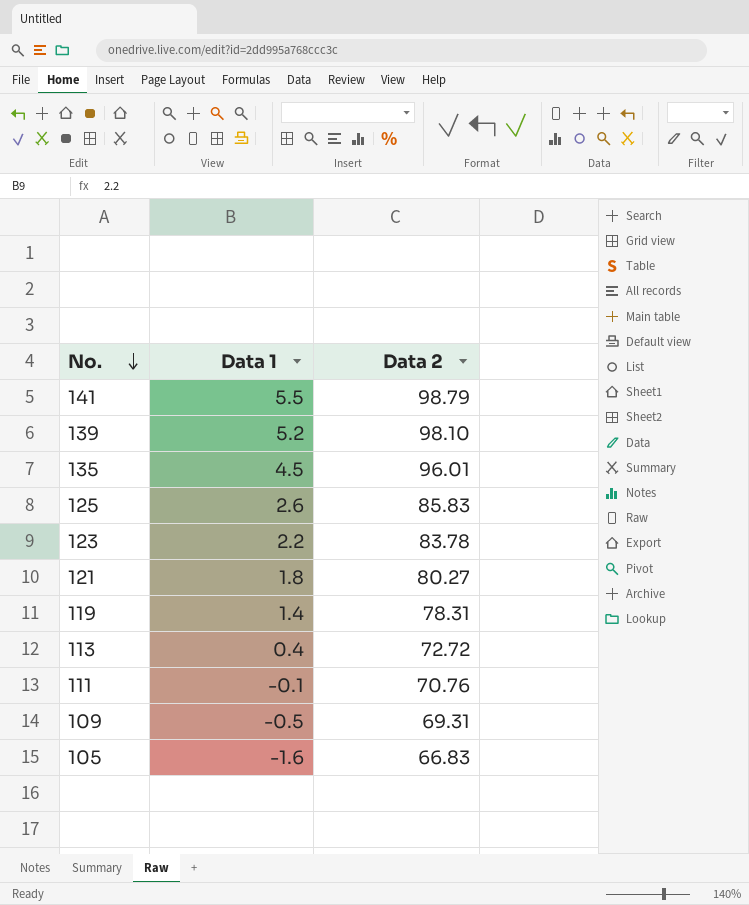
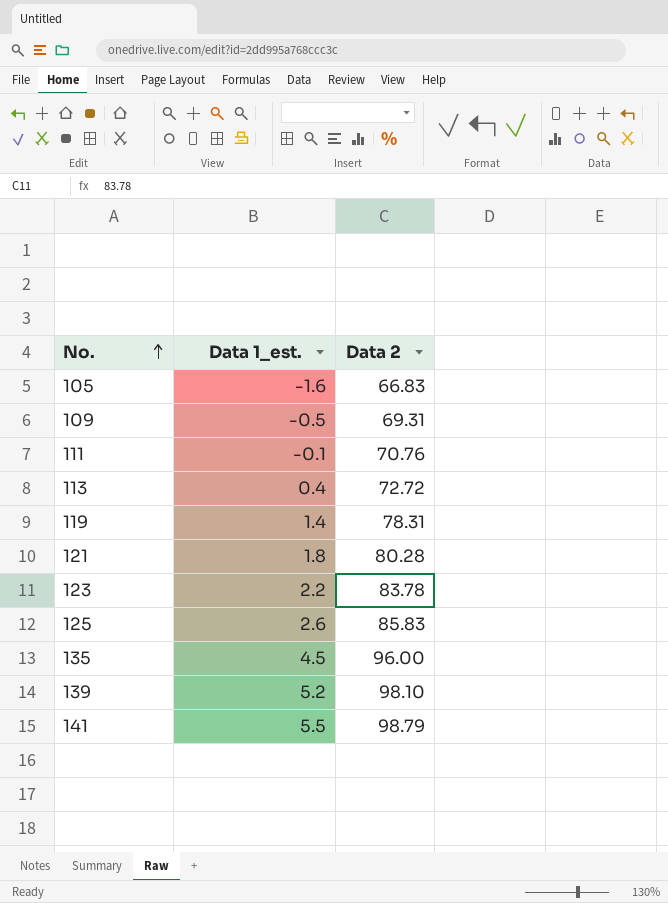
row order: No. descending -> No. ascending
column name: Data 1 -> Data 1_est.
121 | Data 2: 80.27 -> 80.28
135 | Data 2: 96.01 -> 96.00

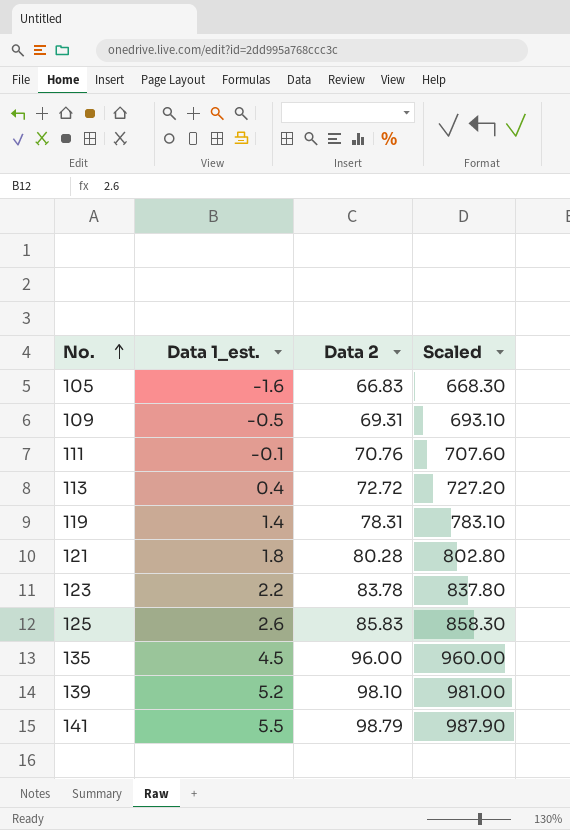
column Scaled | formula: none -> [Data 2] * 10

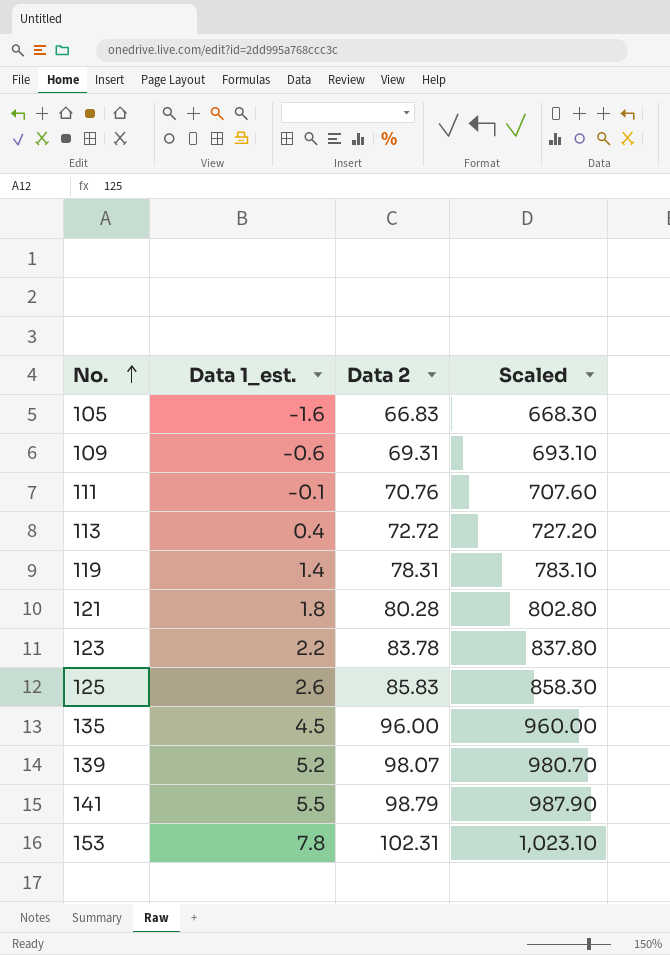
109 | Data 1_est.: -0.5 -> -0.6
139 | Data 2: 98.10 -> 98.07
139 | Scaled: 981.00 -> 980.70
row 153: none -> 7.8 | 102.31 | 1,023.10

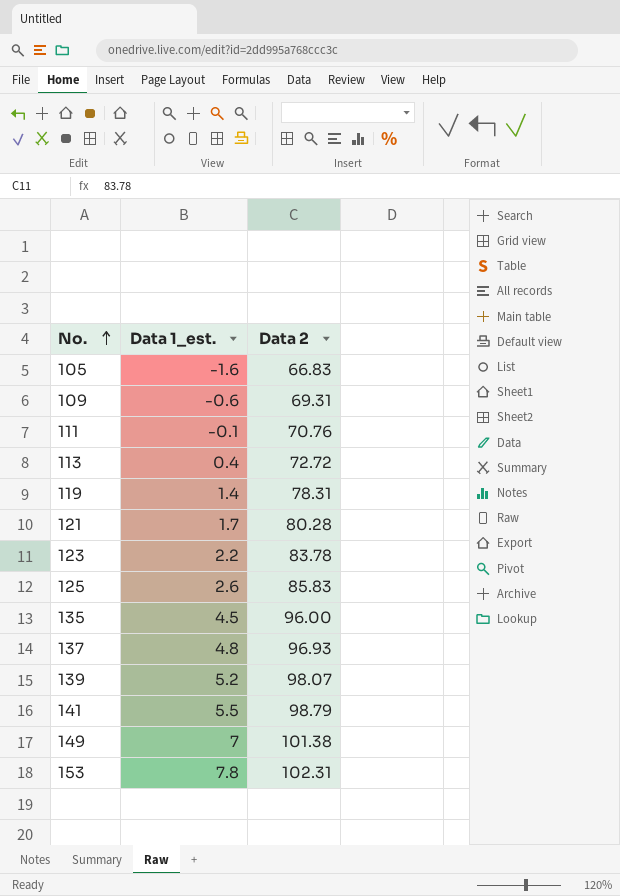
column Scaled | formula: [Data 2] * 10 -> none
121 | Data 1_est.: 1.8 -> 1.7
row 137: none -> 4.8 | 96.93
row 149: none -> 7 | 101.38

